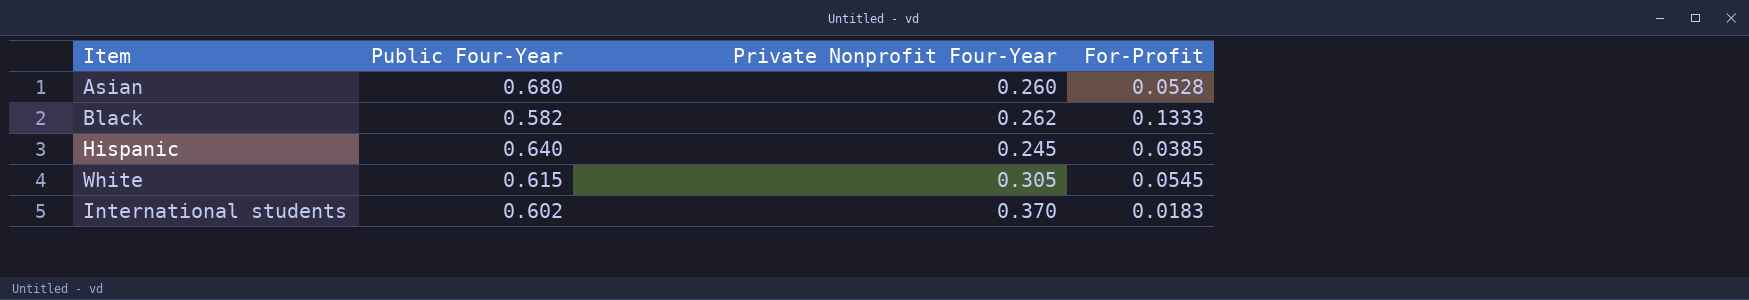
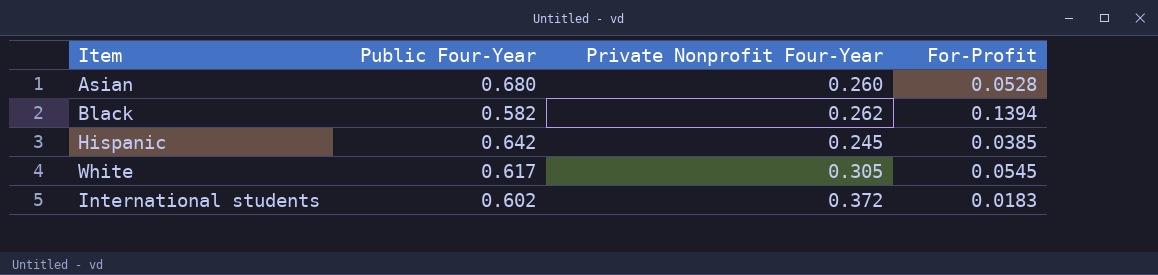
Black | For-Profit: 0.1333 -> 0.1394
Hispanic | Public Four-Year: 0.640 -> 0.642
White | Public Four-Year: 0.615 -> 0.617
International students | Private Nonprofit Four-Year: 0.370 -> 0.372

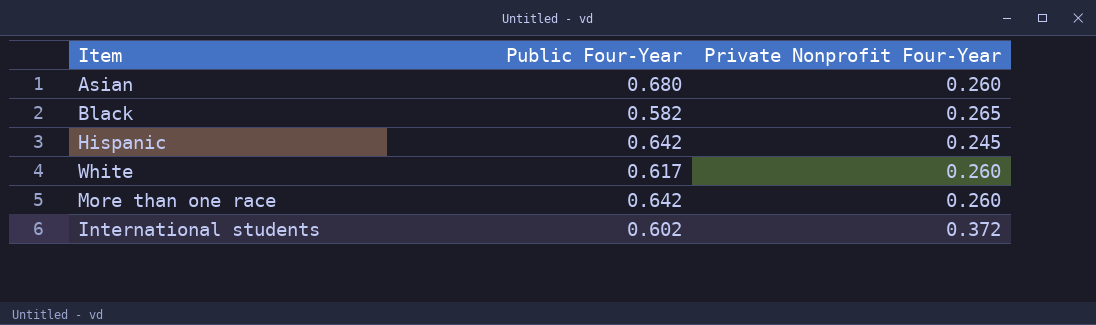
column For-Profit | position: 4 -> none
Black | Private Nonprofit Four-Year: 0.262 -> 0.265
White | Private Nonprofit Four-Year: 0.305 -> 0.260
row More than one race: none -> 0.642 | 0.260

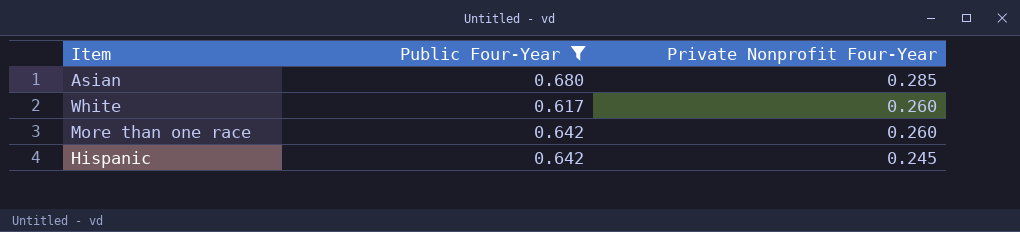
filter: none -> Public Four-Year >= 0.617
row order: none -> Private Nonprofit Four-Year descending
Asian | Private Nonprofit Four-Year: 0.260 -> 0.285

